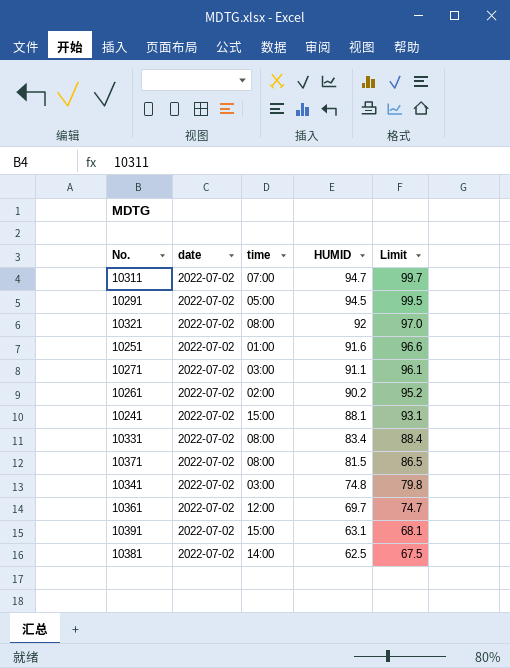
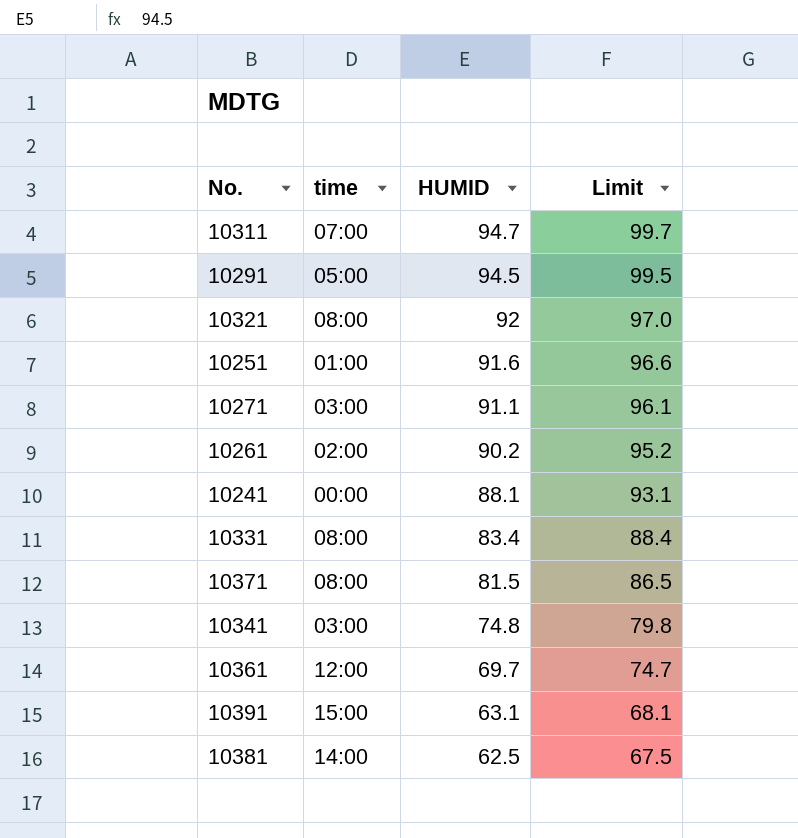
column date | position: 2 -> none
10241 | time: 15:00 -> 00:00

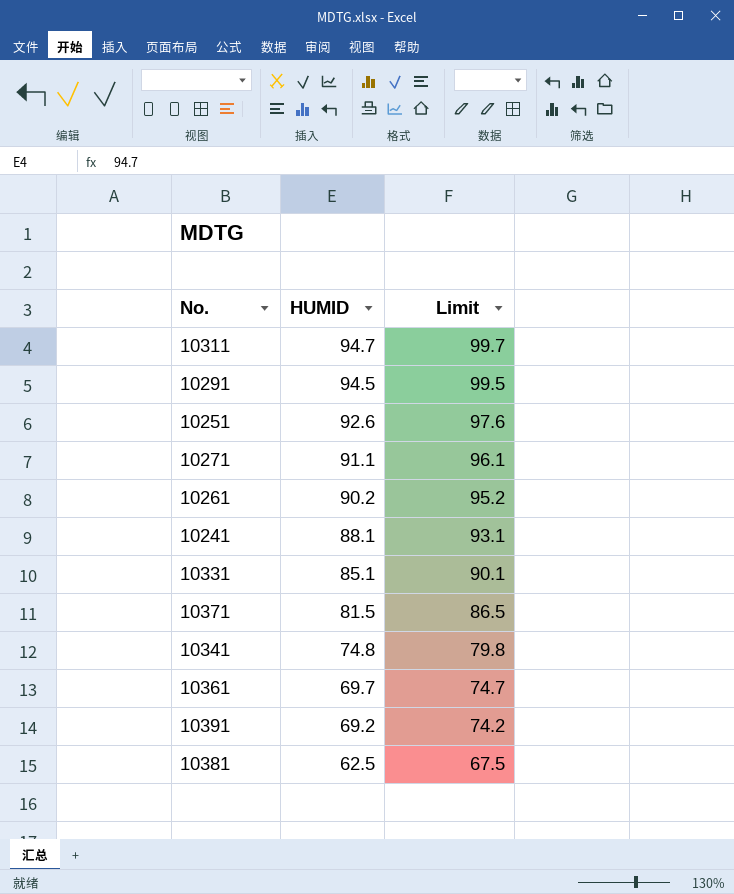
column time | position: 2 -> none
row 10321: 08:00 | 92 | 97.0 -> none
10251 | HUMID: 91.6 -> 92.6
10251 | Limit: 96.6 -> 97.6
10331 | HUMID: 83.4 -> 85.1
10331 | Limit: 88.4 -> 90.1
10391 | HUMID: 63.1 -> 69.2
10391 | Limit: 68.1 -> 74.2

